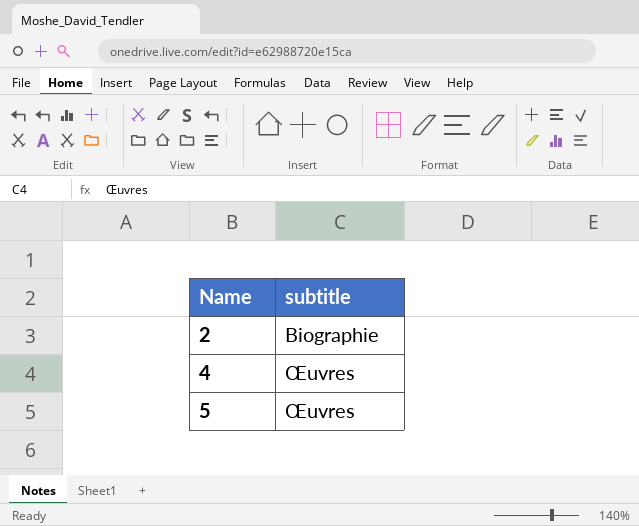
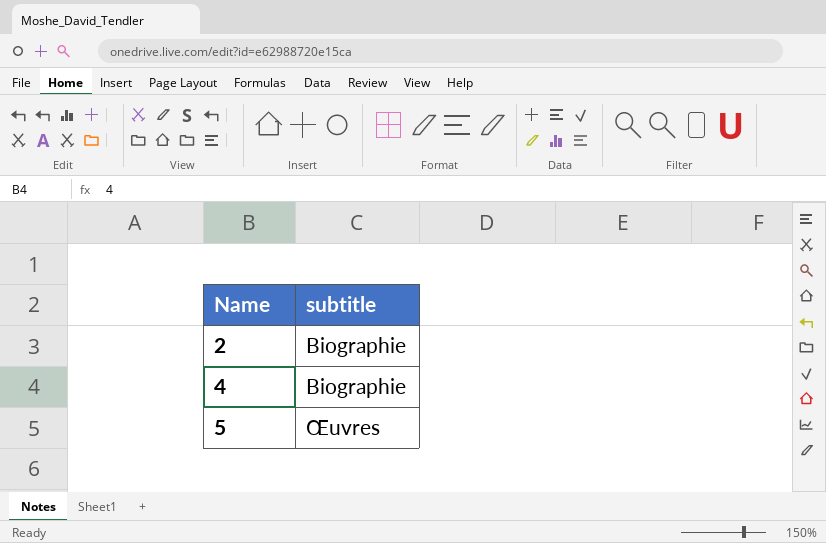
4 | subtitle: Œuvres -> Biographie

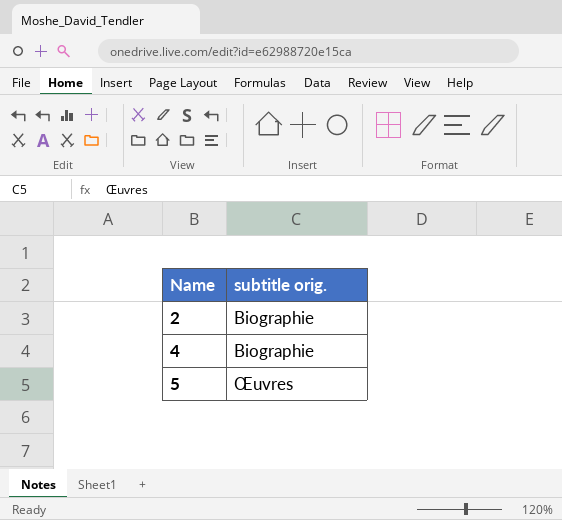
column name: subtitle -> subtitle orig.

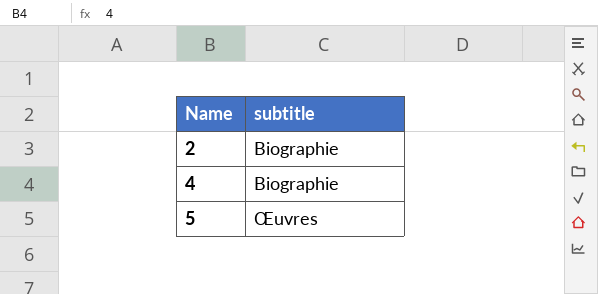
column name: subtitle orig. -> subtitle

